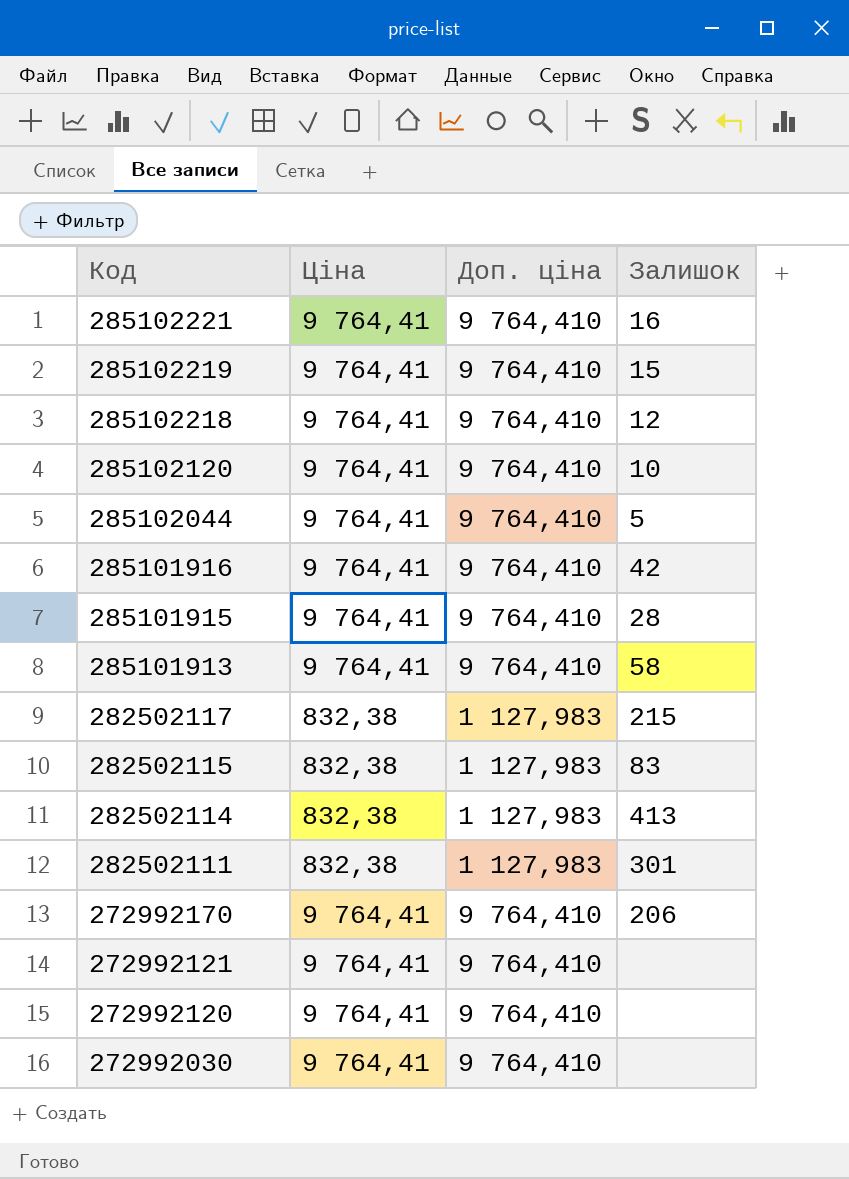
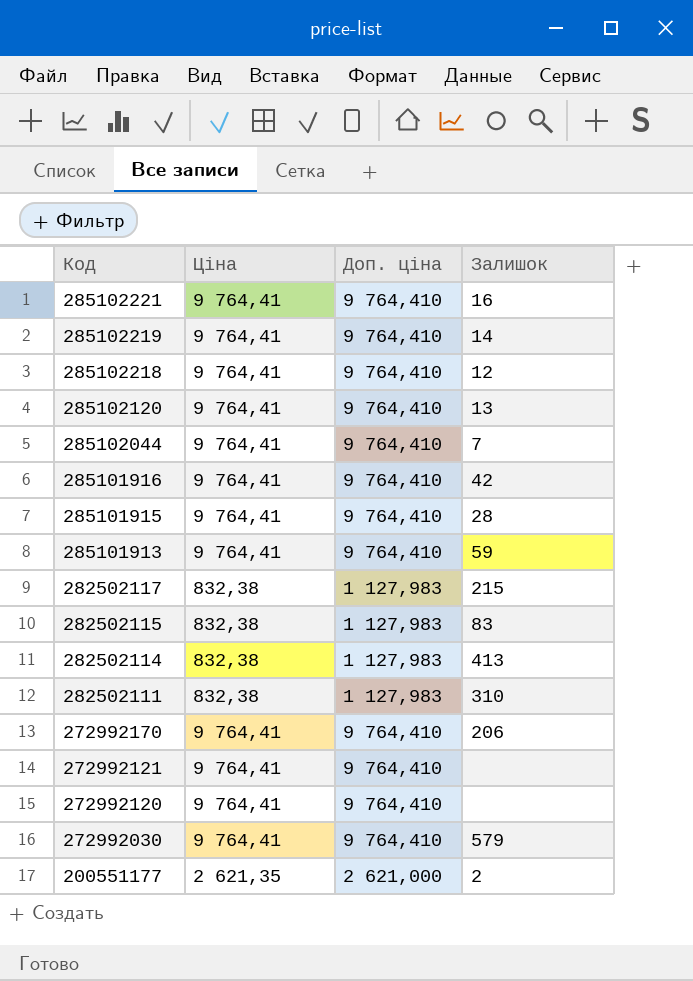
285102219 | Залишок: 15 -> 14
285102120 | Залишок: 10 -> 13
285102044 | Залишок: 5 -> 7
285101913 | Залишок: 58 -> 59
282502111 | Залишок: 301 -> 310
272992030 | Залишок: none -> 579
row 200551177: none -> 2 621,35 | 2 621,000 | 2

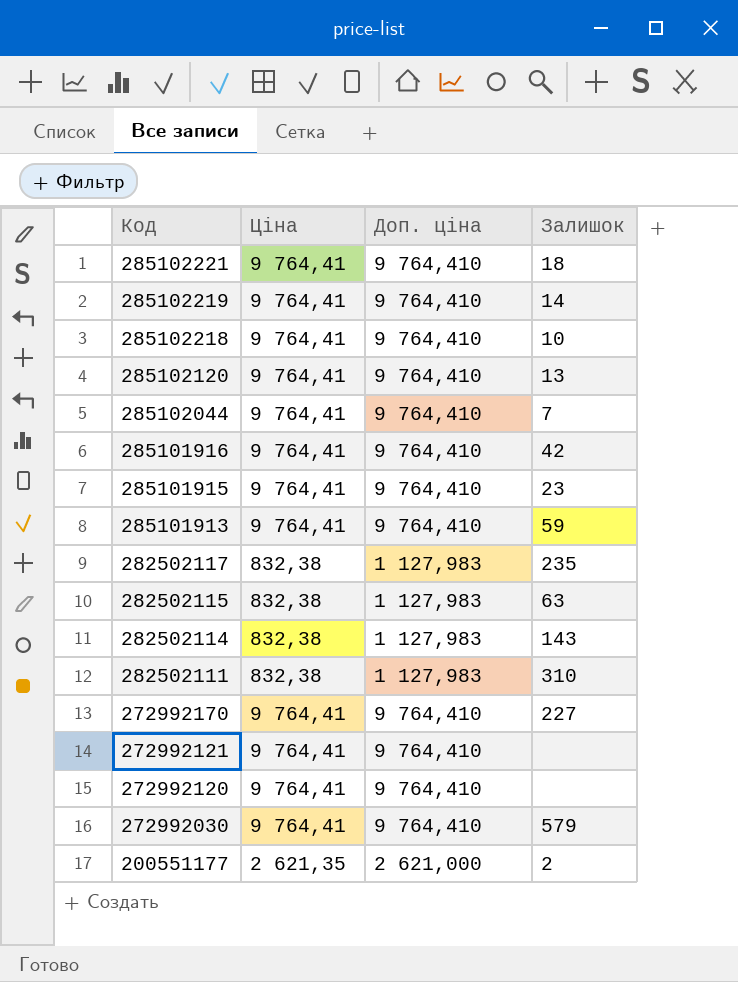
285102221 | Залишок: 16 -> 18
285102218 | Залишок: 12 -> 10
285101915 | Залишок: 28 -> 23
282502117 | Залишок: 215 -> 235
282502115 | Залишок: 83 -> 63
282502114 | Залишок: 413 -> 143
272992170 | Залишок: 206 -> 227

